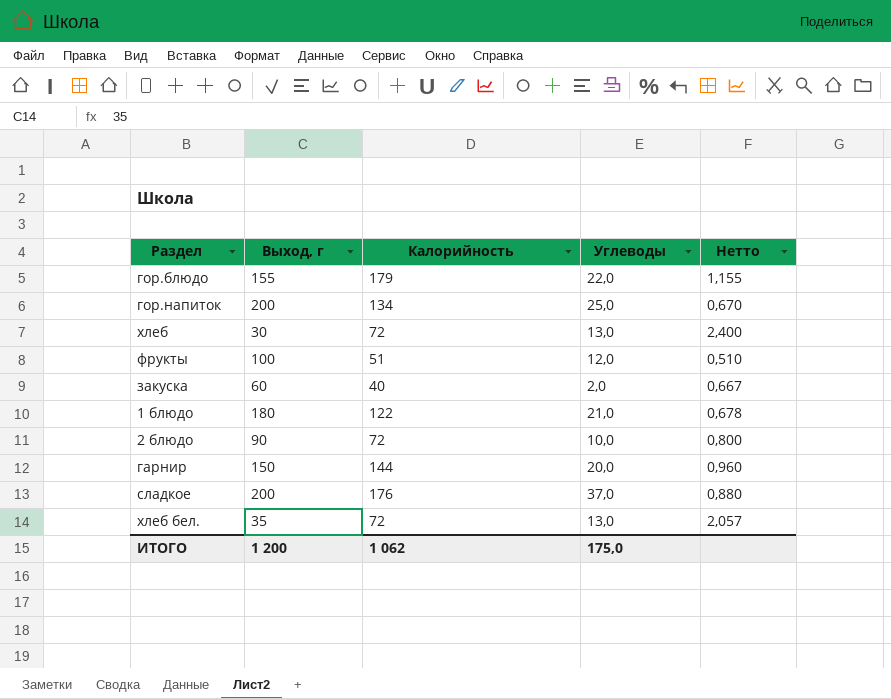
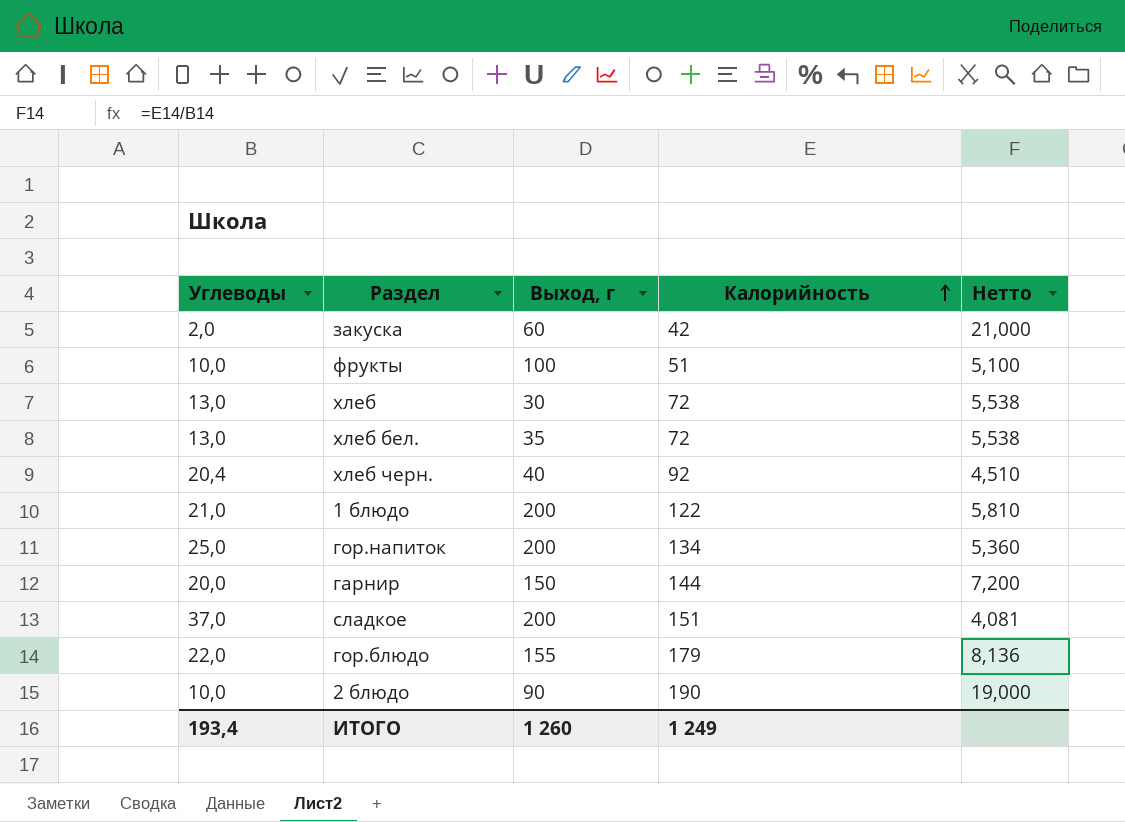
row order: none -> Калорийность ascending
column Углеводы | position: 4 -> 1
column Нетто | formula: [Калорийность] / [Выход, г] -> [Калорийность] / [Углеводы]
закуска | Калорийность: 40 -> 42
фрукты | Углеводы: 12,0 -> 10,0
row хлеб черн.: none -> 20,4 | 40 | 92 | 4,510
1 блюдо | Выход, г: 180 -> 200
сладкое | Калорийность: 176 -> 151
2 блюдо | Калорийность: 72 -> 190
ИТОГО | Углеводы: 175,0 -> 193,4
ИТОГО | Выход, г: 1 200 -> 1 260
ИТОГО | Калорийность: 1 062 -> 1 249

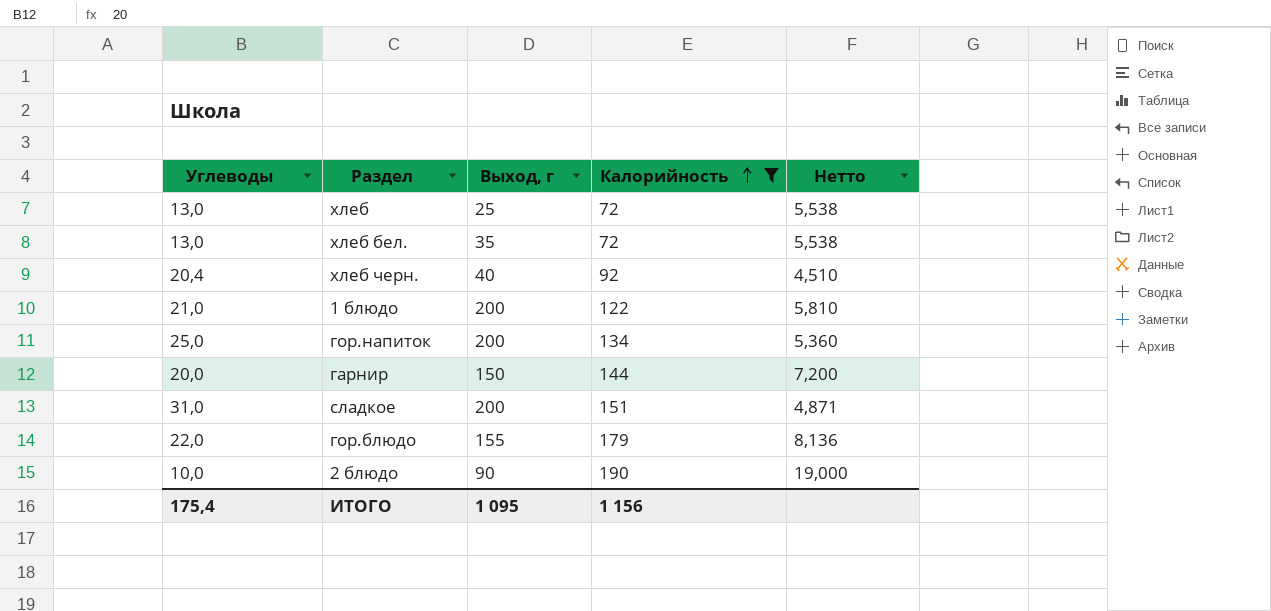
filter: none -> Калорийность >= 72
хлеб | Выход, г: 30 -> 25
сладкое | Углеводы: 37,0 -> 31,0
сладкое | Нетто: 4,081 -> 4,871
ИТОГО | Углеводы: 193,4 -> 175,4
ИТОГО | Выход, г: 1 260 -> 1 095
ИТОГО | Калорийность: 1 249 -> 1 156

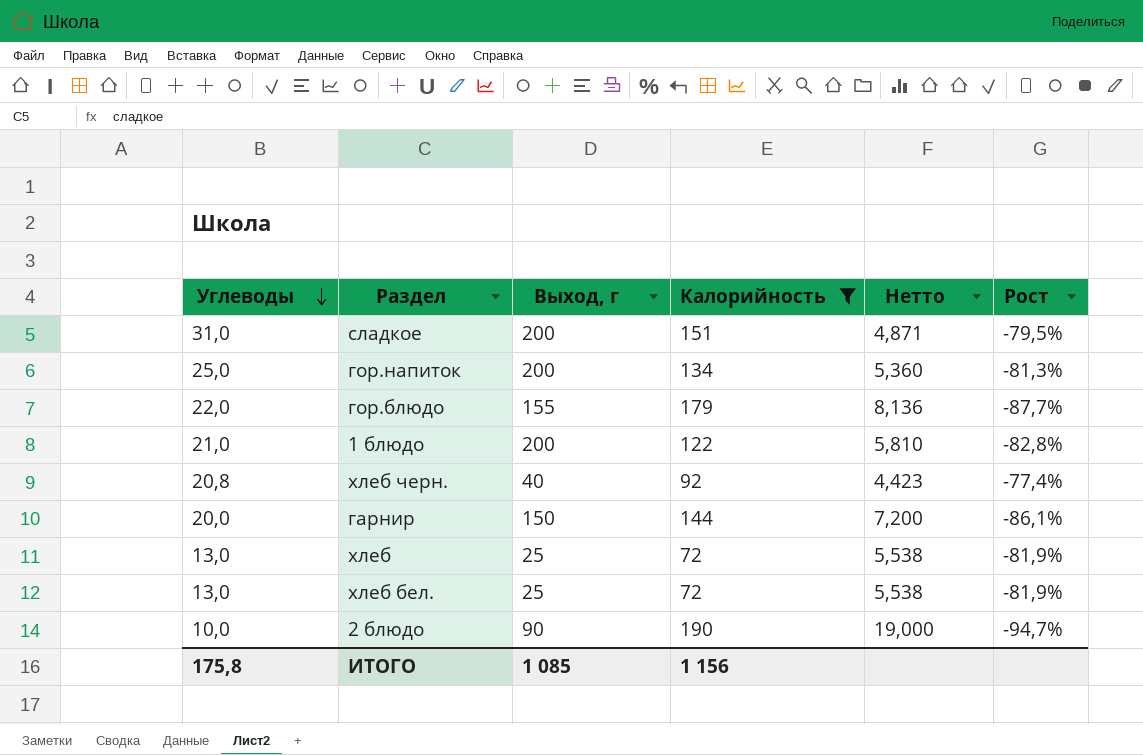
row order: Калорийность ascending -> Углеводы descending
column Рост | formula: none -> ([Углеводы] - [Калорийность]) / [Калорийность]
хлеб черн. | Углеводы: 20,4 -> 20,8
хлеб черн. | Нетто: 4,510 -> 4,423
хлеб бел. | Выход, г: 35 -> 25
ИТОГО | Углеводы: 175,4 -> 175,8
ИТОГО | Выход, г: 1 095 -> 1 085

